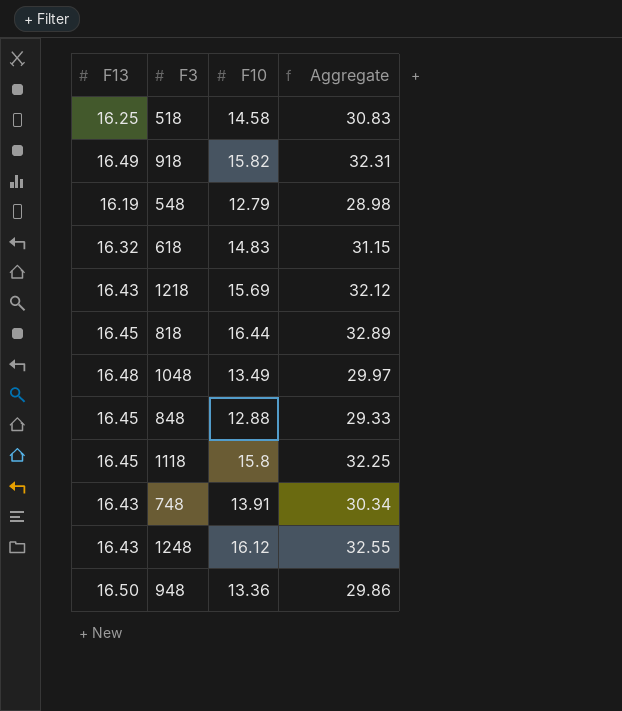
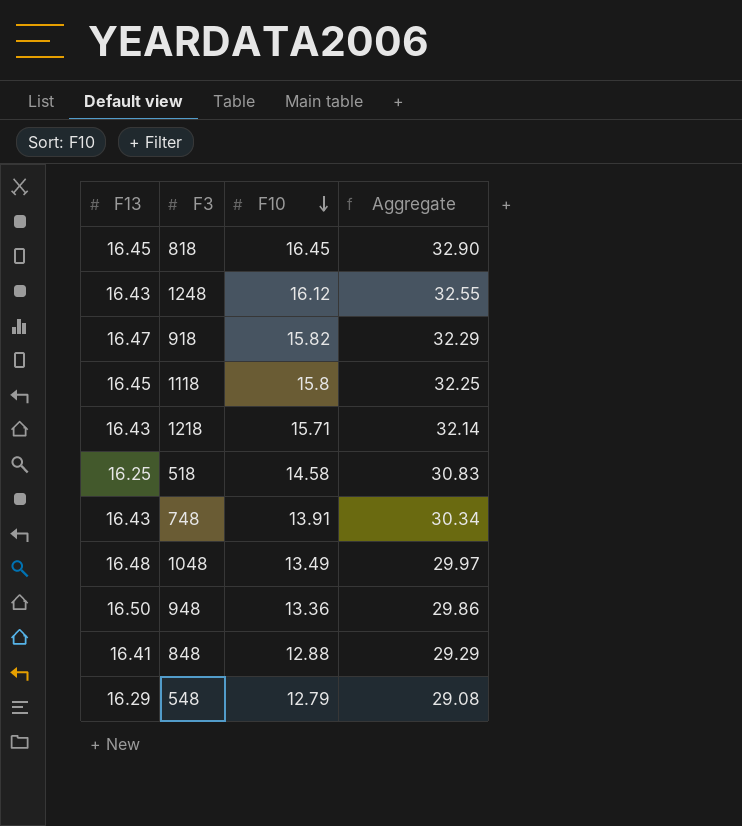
row order: none -> F10 descending
row 618: 16.32 | 14.83 | 31.15 -> none
818 | F10: 16.44 -> 16.45
818 | Aggregate: 32.89 -> 32.90
918 | F13: 16.49 -> 16.47
918 | Aggregate: 32.31 -> 32.29
1218 | F10: 15.69 -> 15.71
1218 | Aggregate: 32.12 -> 32.14
848 | F13: 16.45 -> 16.41
848 | Aggregate: 29.33 -> 29.29
548 | F13: 16.19 -> 16.29
548 | Aggregate: 28.98 -> 29.08

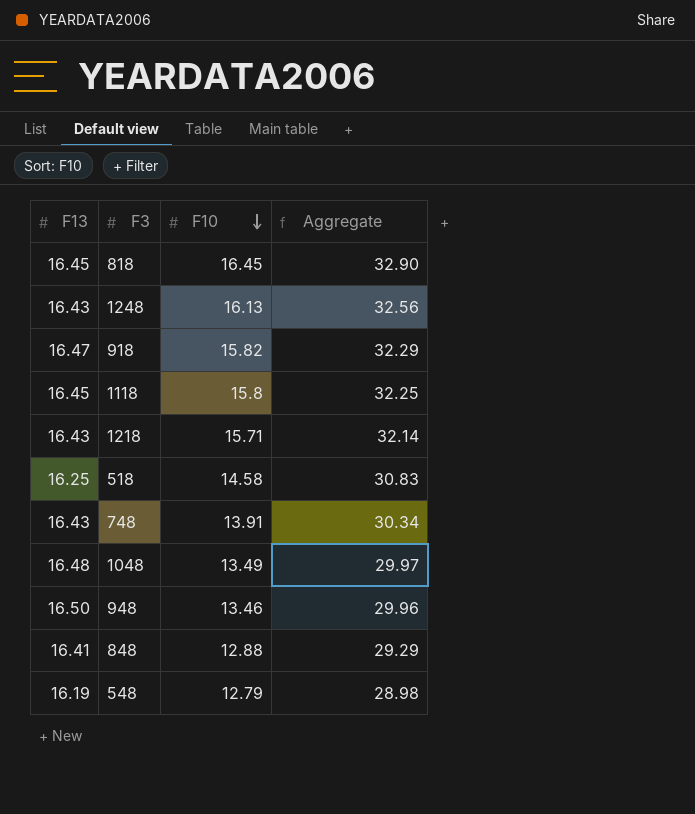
1248 | F10: 16.12 -> 16.13
1248 | Aggregate: 32.55 -> 32.56
948 | F10: 13.36 -> 13.46
948 | Aggregate: 29.86 -> 29.96
548 | F13: 16.29 -> 16.19
548 | Aggregate: 29.08 -> 28.98

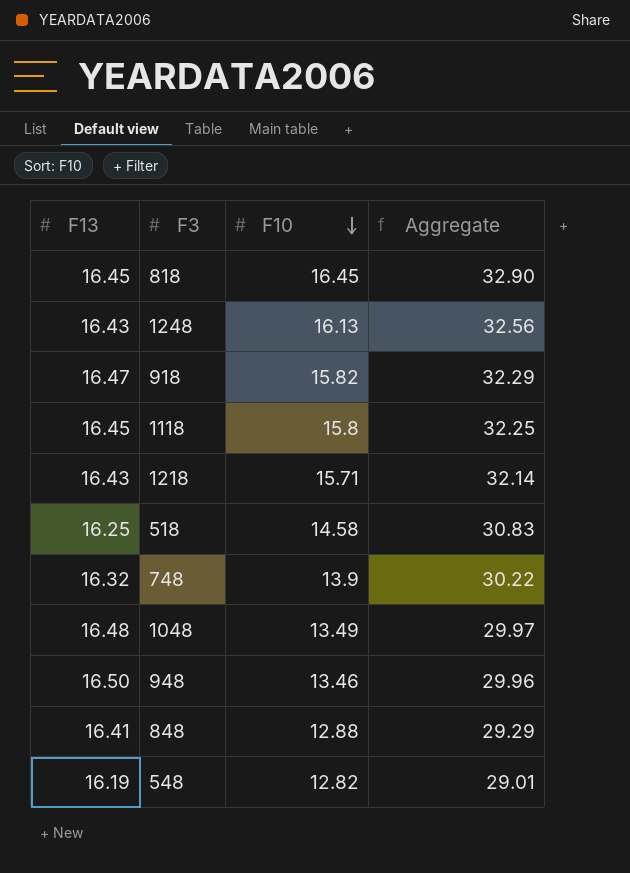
748 | F13: 16.43 -> 16.32
748 | F10: 13.91 -> 13.9
748 | Aggregate: 30.34 -> 30.22
548 | F10: 12.79 -> 12.82
548 | Aggregate: 28.98 -> 29.01

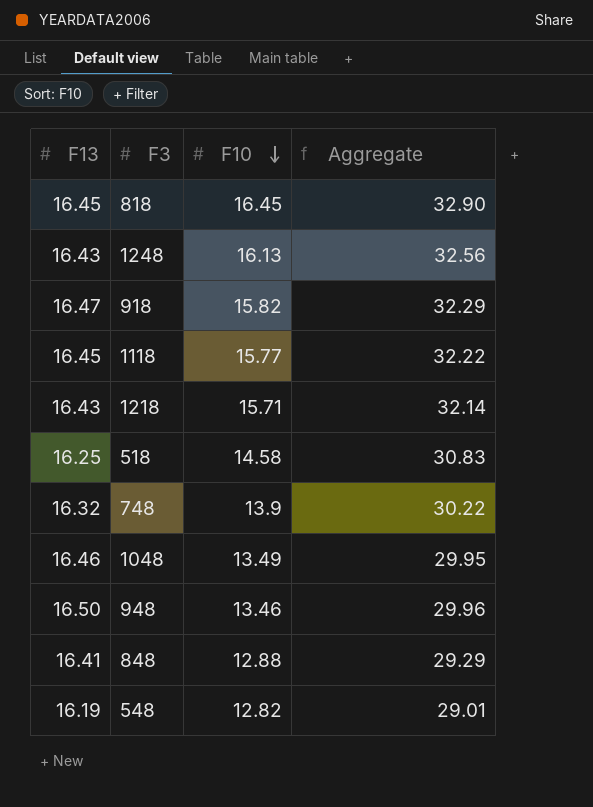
1118 | F10: 15.8 -> 15.77
1118 | Aggregate: 32.25 -> 32.22
1048 | F13: 16.48 -> 16.46
1048 | Aggregate: 29.97 -> 29.95

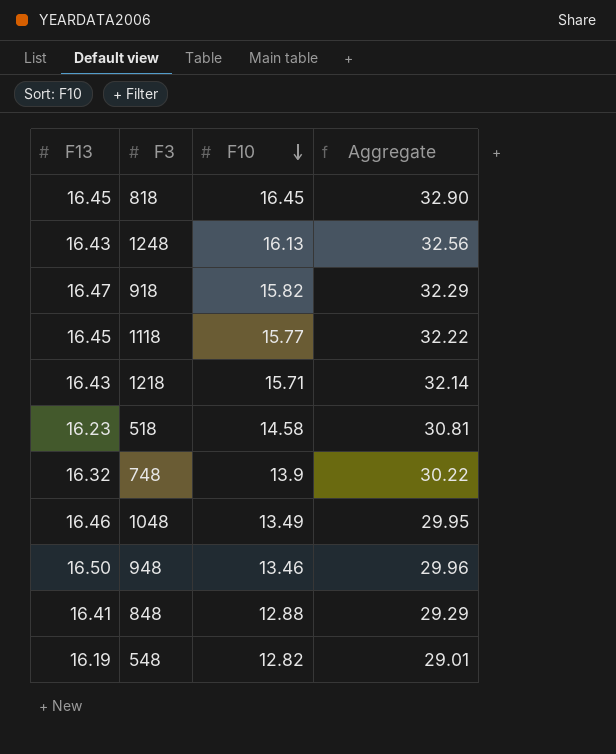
518 | F13: 16.25 -> 16.23
518 | Aggregate: 30.83 -> 30.81

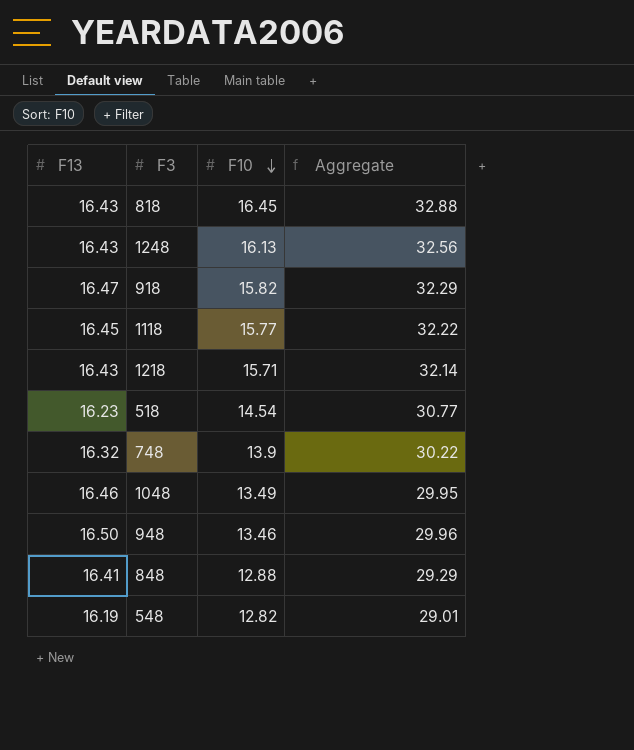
818 | F13: 16.45 -> 16.43
818 | Aggregate: 32.90 -> 32.88
518 | F10: 14.58 -> 14.54
518 | Aggregate: 30.81 -> 30.77

